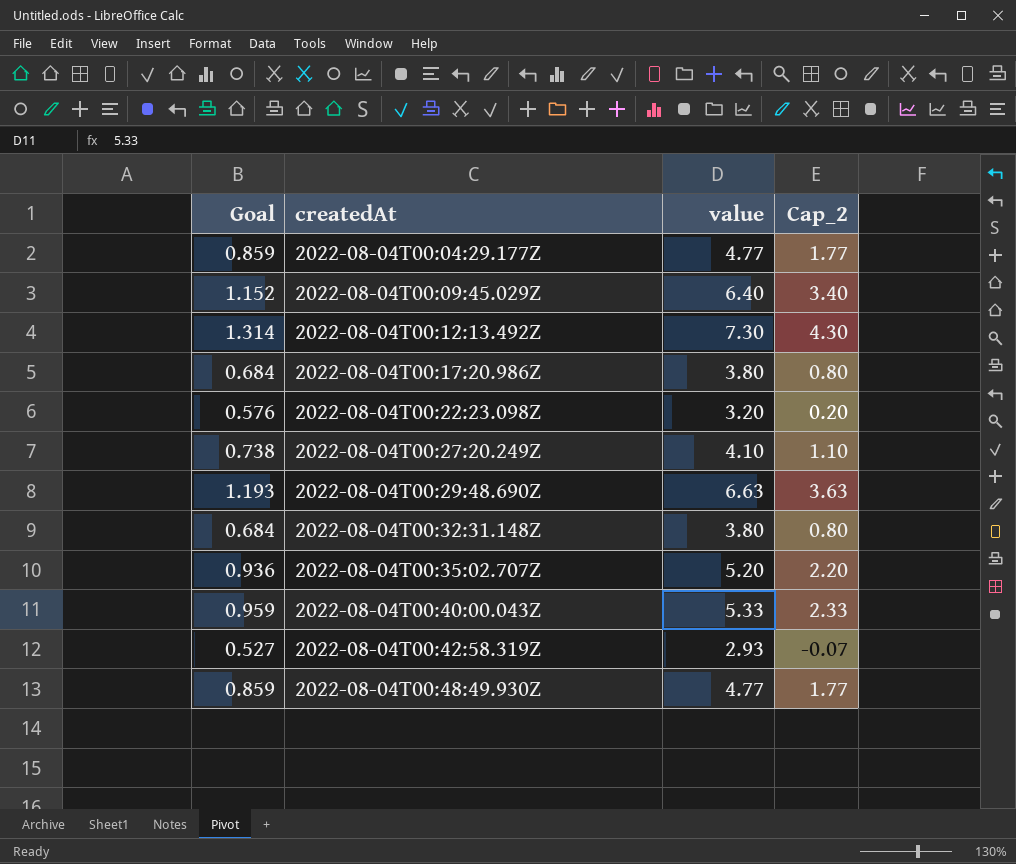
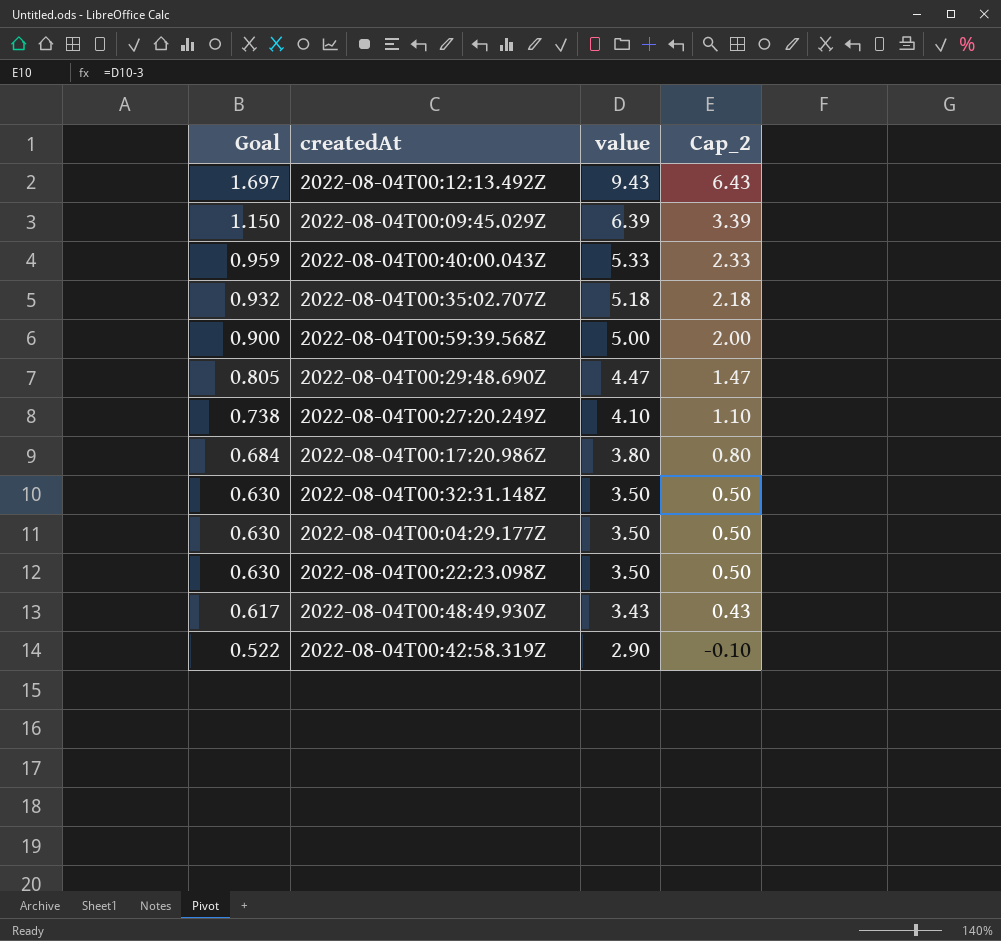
row order: createdAt ascending -> Goal descending
2022-08-04T00:12:13.492Z | Goal: 1.314 -> 1.697
2022-08-04T00:12:13.492Z | value: 7.30 -> 9.43
2022-08-04T00:12:13.492Z | Cap_2: 4.30 -> 6.43
2022-08-04T00:09:45.029Z | Goal: 1.152 -> 1.150
2022-08-04T00:09:45.029Z | value: 6.40 -> 6.39
2022-08-04T00:09:45.029Z | Cap_2: 3.40 -> 3.39
2022-08-04T00:35:02.707Z | Goal: 0.936 -> 0.932
2022-08-04T00:35:02.707Z | value: 5.20 -> 5.18
2022-08-04T00:35:02.707Z | Cap_2: 2.20 -> 2.18
row 2022-08-04T00:59:39.568Z: none -> 0.900 | 5.00 | 2.00
2022-08-04T00:29:48.690Z | Goal: 1.193 -> 0.805
2022-08-04T00:29:48.690Z | value: 6.63 -> 4.47
2022-08-04T00:29:48.690Z | Cap_2: 3.63 -> 1.47
2022-08-04T00:32:31.148Z | Goal: 0.684 -> 0.630
2022-08-04T00:32:31.148Z | value: 3.80 -> 3.50
2022-08-04T00:32:31.148Z | Cap_2: 0.80 -> 0.50
2022-08-04T00:04:29.177Z | Goal: 0.859 -> 0.630
2022-08-04T00:04:29.177Z | value: 4.77 -> 3.50
2022-08-04T00:04:29.177Z | Cap_2: 1.77 -> 0.50
2022-08-04T00:22:23.098Z | Goal: 0.576 -> 0.630
2022-08-04T00:22:23.098Z | value: 3.20 -> 3.50
2022-08-04T00:22:23.098Z | Cap_2: 0.20 -> 0.50
2022-08-04T00:48:49.930Z | Goal: 0.859 -> 0.617
2022-08-04T00:48:49.930Z | value: 4.77 -> 3.43
2022-08-04T00:48:49.930Z | Cap_2: 1.77 -> 0.43
2022-08-04T00:42:58.319Z | Goal: 0.527 -> 0.522
2022-08-04T00:42:58.319Z | value: 2.93 -> 2.90
2022-08-04T00:42:58.319Z | Cap_2: -0.07 -> -0.10

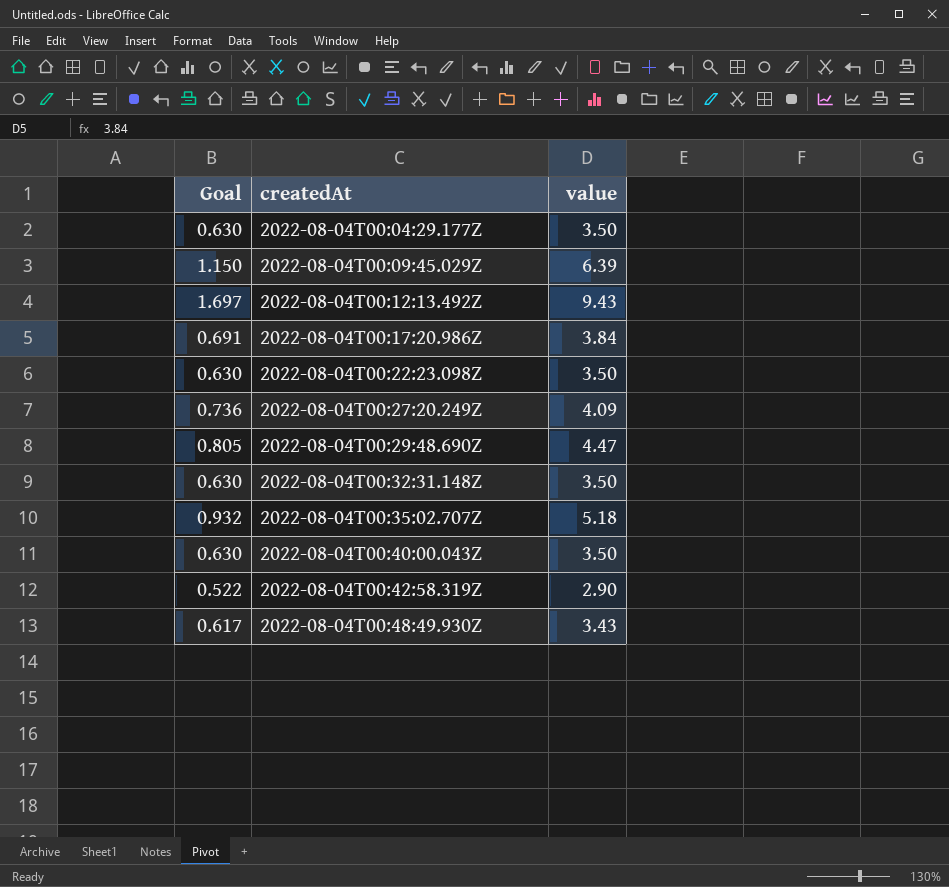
row order: Goal descending -> createdAt ascending
column Cap_2 | formula: [value] - 3 -> none
row 2022-08-04T00:59:39.568Z: 0.900 | 5.00 | 2.00 -> none
2022-08-04T00:17:20.986Z | Goal: 0.684 -> 0.691
2022-08-04T00:17:20.986Z | value: 3.80 -> 3.84
2022-08-04T00:27:20.249Z | Goal: 0.738 -> 0.736
2022-08-04T00:27:20.249Z | value: 4.10 -> 4.09
2022-08-04T00:40:00.043Z | Goal: 0.959 -> 0.630
2022-08-04T00:40:00.043Z | value: 5.33 -> 3.50

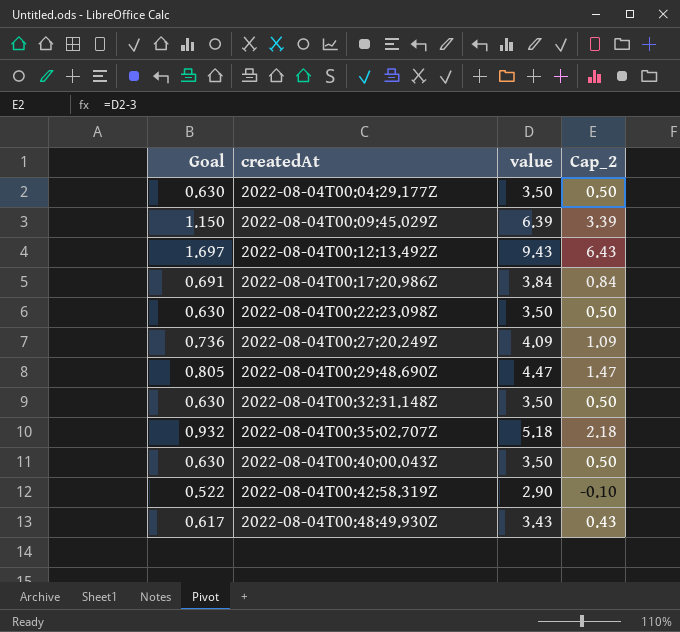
column Cap_2 | formula: none -> [value] - 3

